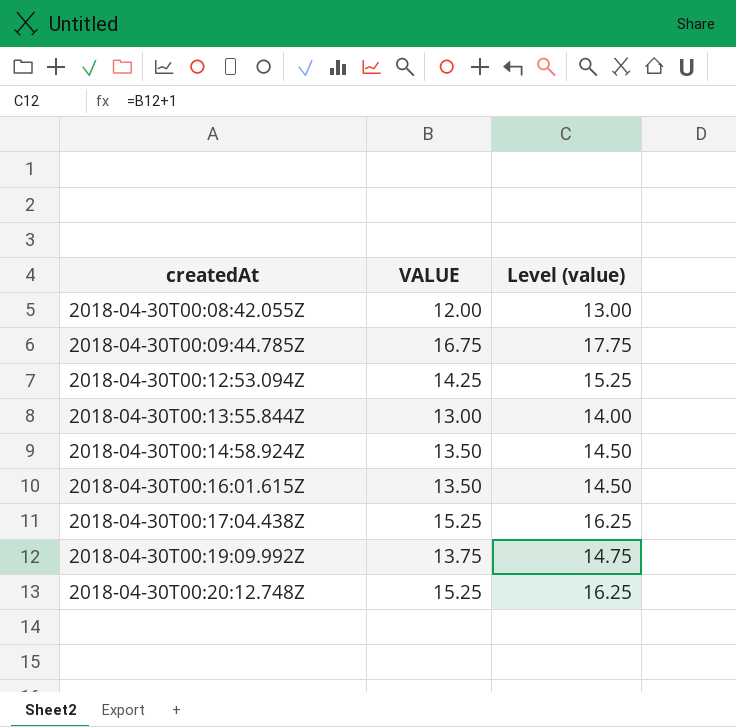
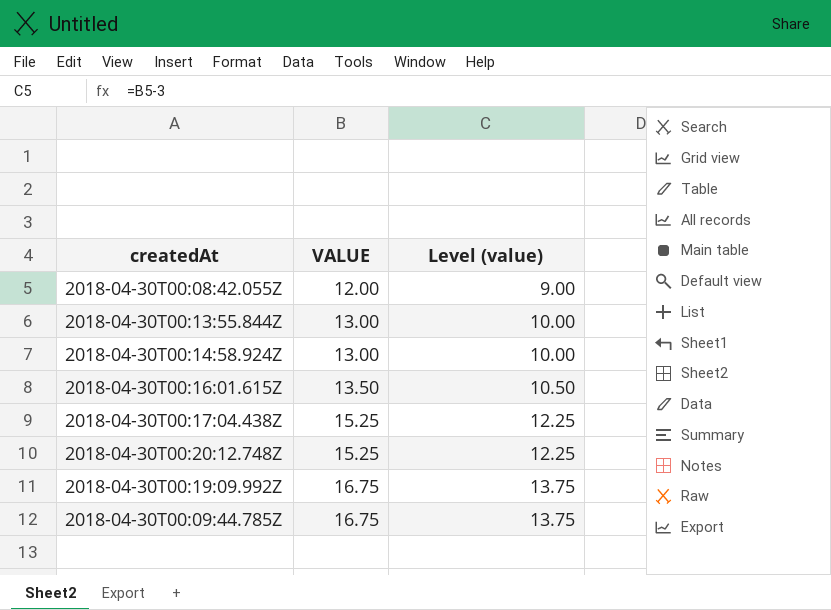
row order: createdAt ascending -> VALUE ascending
column Level (value) | formula: [VALUE] + 1 -> [VALUE] - 3
row 2018-04-30T00:12:53.094Z: 14.25 | 15.25 -> none
2018-04-30T00:14:58.924Z | VALUE: 13.50 -> 13.00
2018-04-30T00:19:09.992Z | VALUE: 13.75 -> 16.75

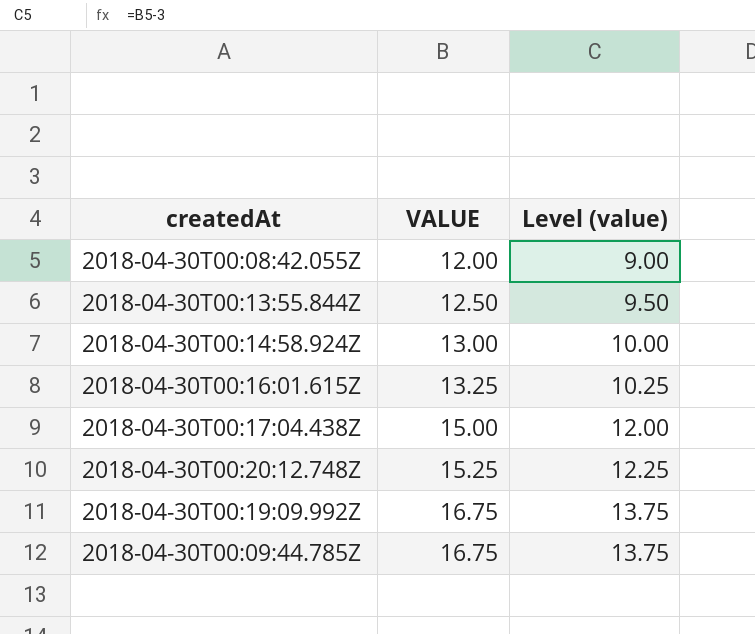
2018-04-30T00:13:55.844Z | VALUE: 13.00 -> 12.50
2018-04-30T00:13:55.844Z | Level (value): 10.00 -> 9.50
2018-04-30T00:16:01.615Z | VALUE: 13.50 -> 13.25
2018-04-30T00:16:01.615Z | Level (value): 10.50 -> 10.25
2018-04-30T00:17:04.438Z | VALUE: 15.25 -> 15.00
2018-04-30T00:17:04.438Z | Level (value): 12.25 -> 12.00

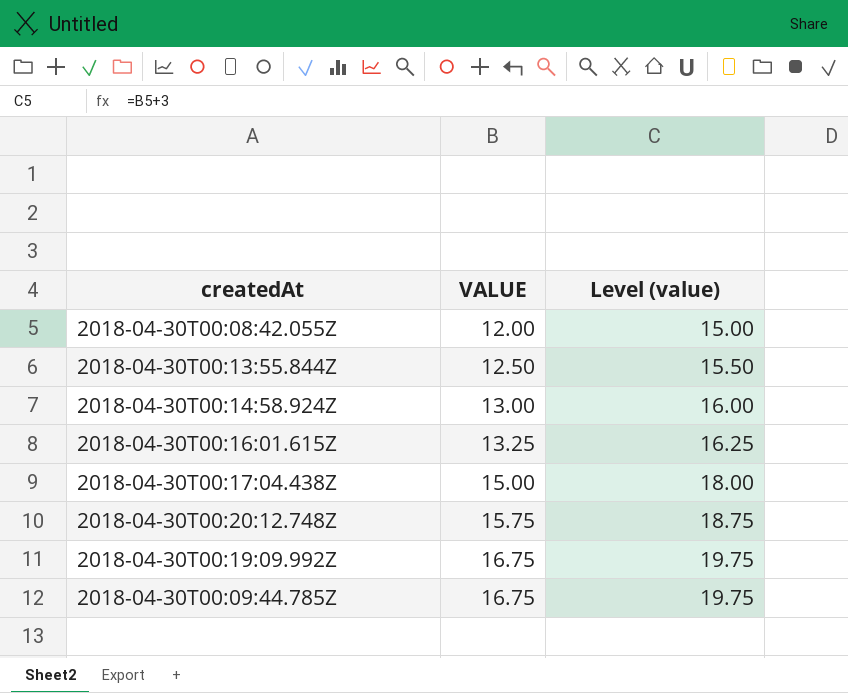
column Level (value) | formula: [VALUE] - 3 -> [VALUE] + 3
2018-04-30T00:20:12.748Z | VALUE: 15.25 -> 15.75

